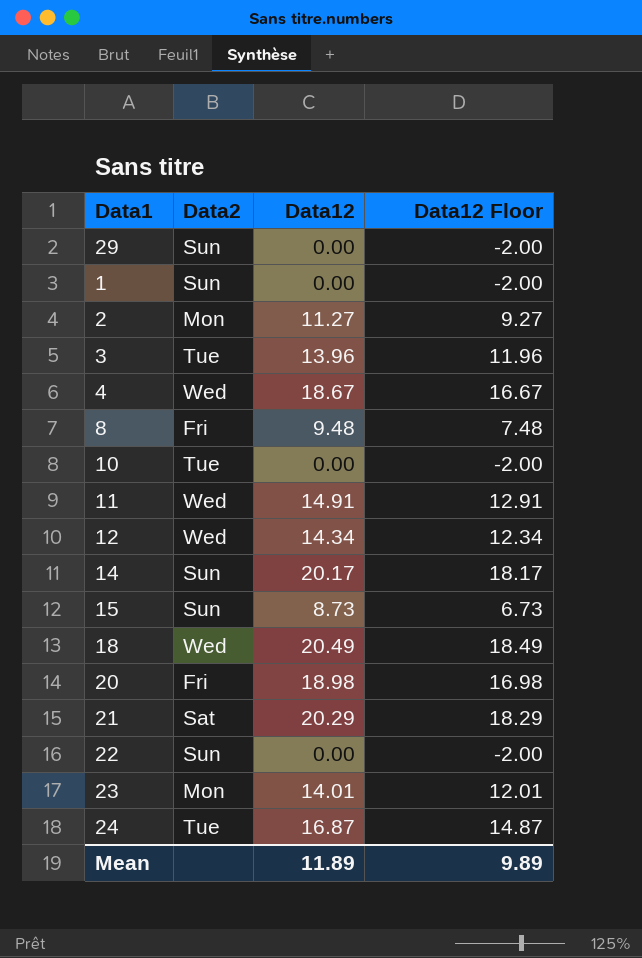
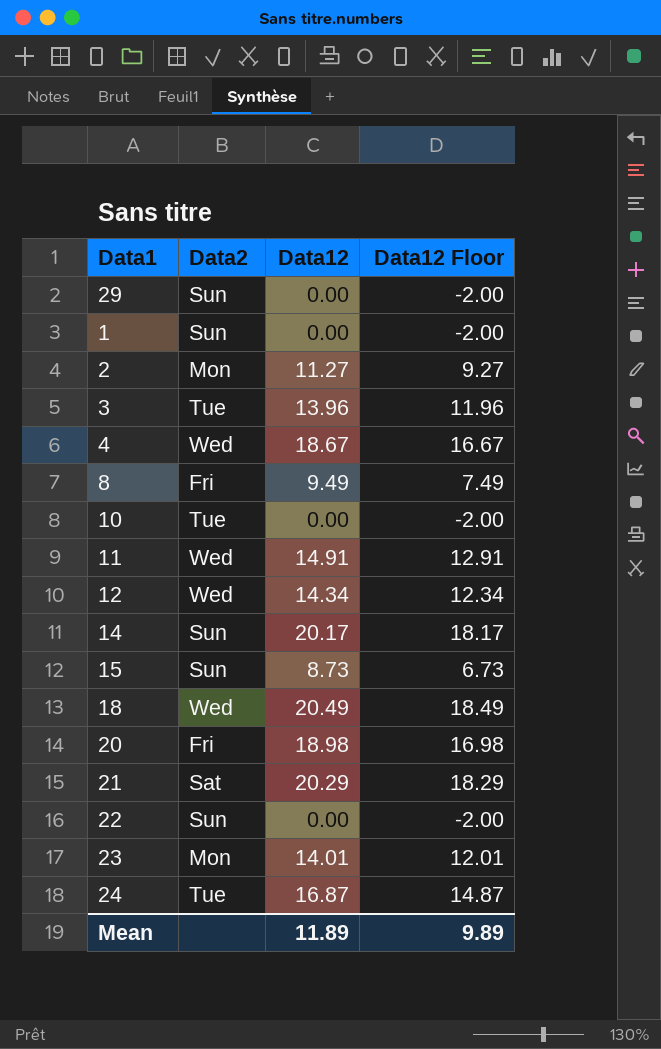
8 | Data12: 9.48 -> 9.49
8 | Data12 Floor: 7.48 -> 7.49

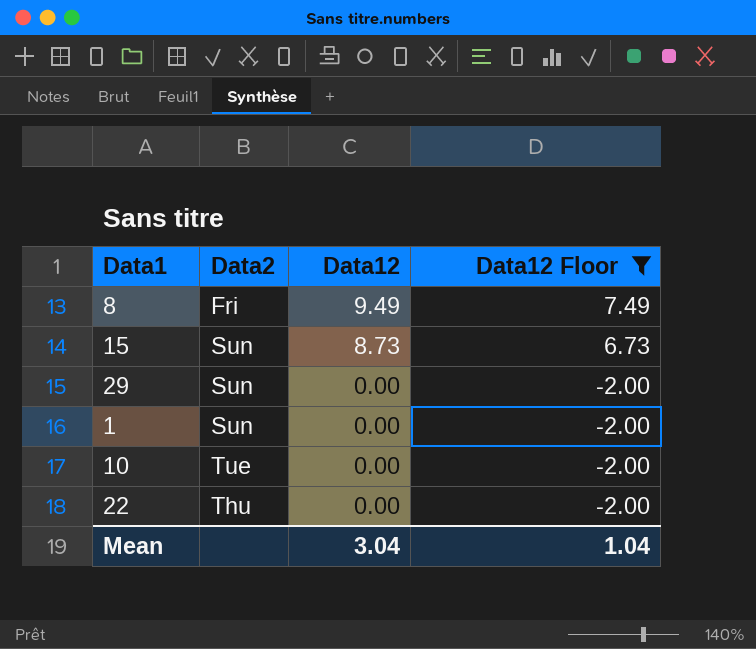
filter: none -> Data12 Floor <= 7.49
row order: none -> Data12 descending
22 | Data2: Sun -> Thu
Mean | Data12: 11.89 -> 3.04
Mean | Data12 Floor: 9.89 -> 1.04

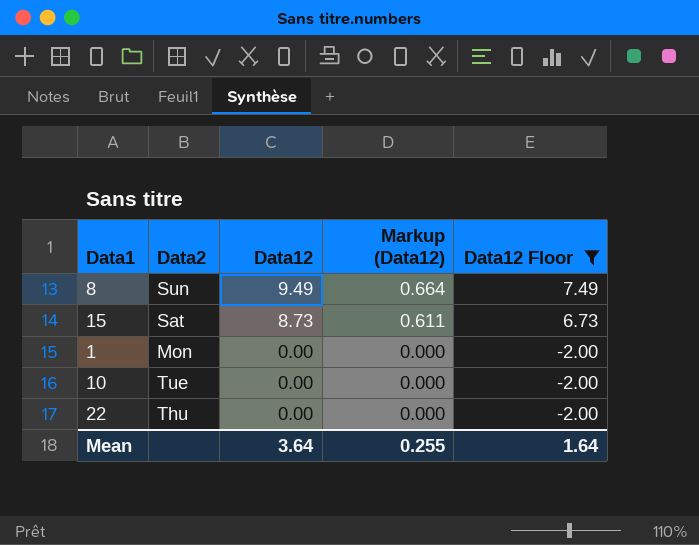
column Markup (Data12) | formula: none -> [Data12] * 0.07
row 29: Sun | 0.00 | -2.00 -> none
8 | Data2: Fri -> Sun
15 | Data2: Sun -> Sat
1 | Data2: Sun -> Mon
Mean | Data12: 3.04 -> 3.64
Mean | Data12 Floor: 1.04 -> 1.64

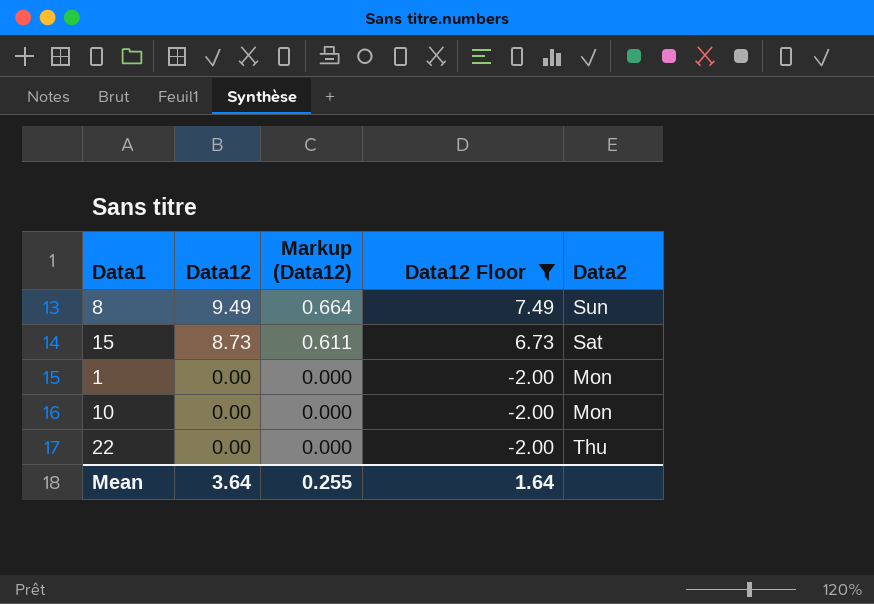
column Data2 | position: 2 -> 5
10 | Data2: Tue -> Mon

